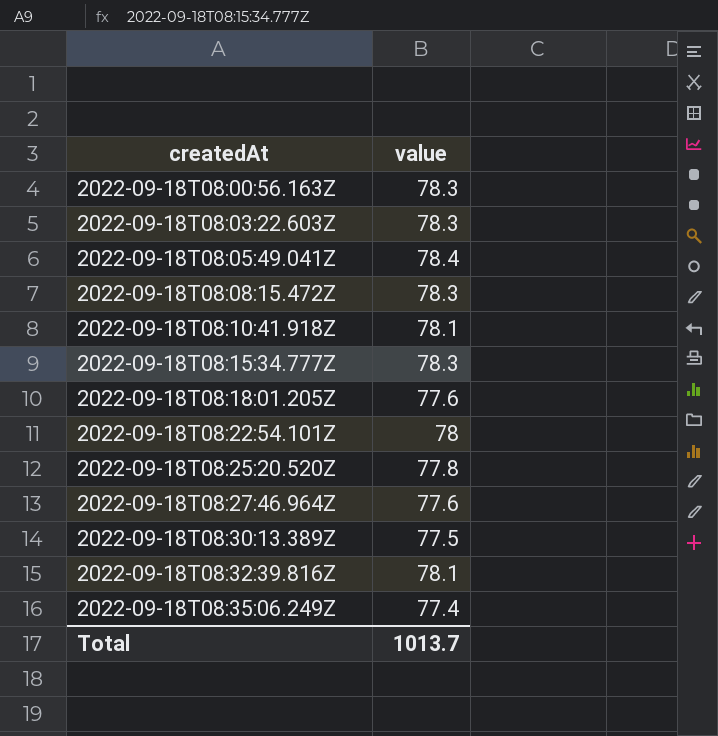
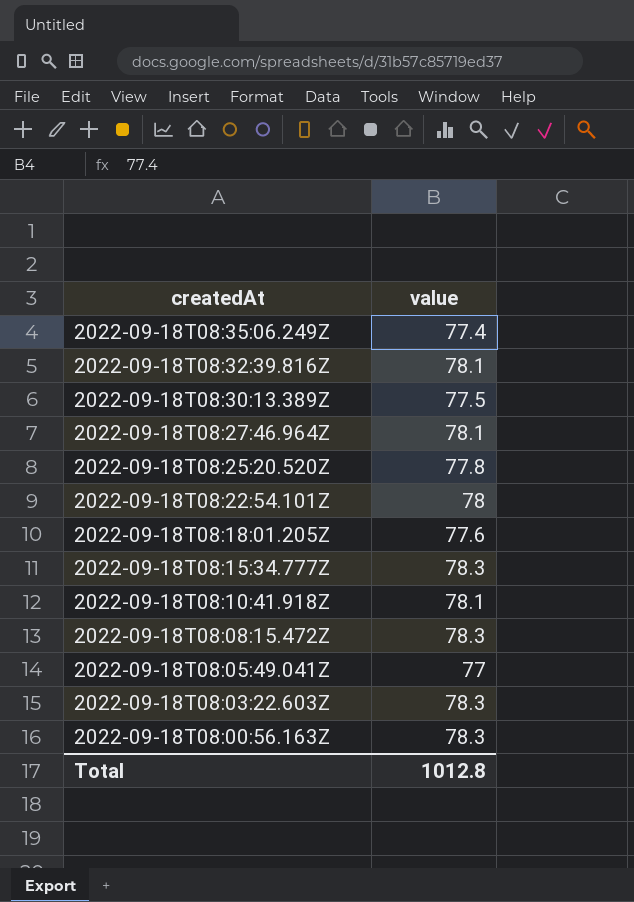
row order: createdAt ascending -> createdAt descending
2022-09-18T08:27:46.964Z | value: 77.6 -> 78.1
2022-09-18T08:05:49.041Z | value: 78.4 -> 77
Total | value: 1013.7 -> 1012.8

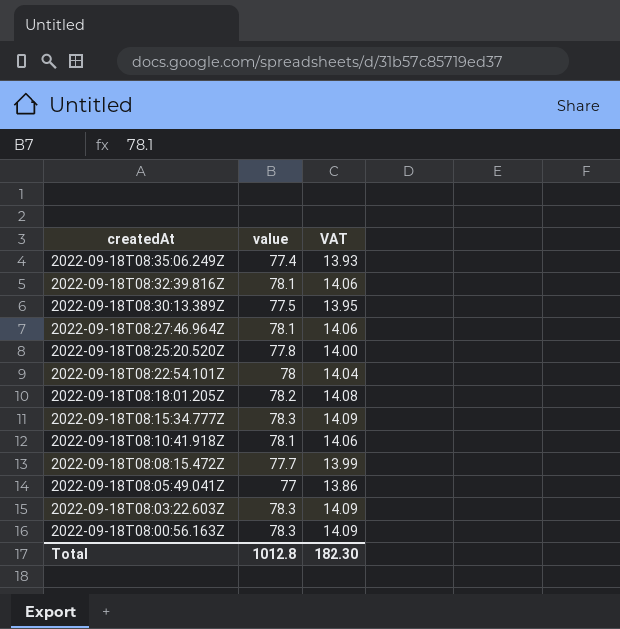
column VAT | formula: none -> [value] * 0.18
2022-09-18T08:18:01.205Z | value: 77.6 -> 78.2
2022-09-18T08:08:15.472Z | value: 78.3 -> 77.7

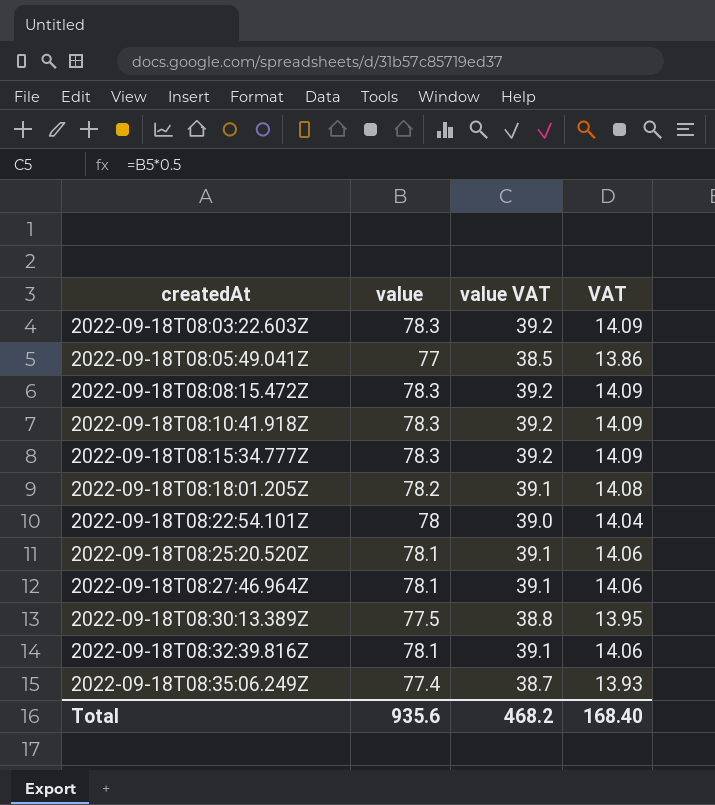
row order: createdAt descending -> createdAt ascending
column value VAT | formula: none -> [value] * 0.5
row 2022-09-18T08:00:56.163Z: 78.3 | 14.09 -> none
2022-09-18T08:08:15.472Z | value: 77.7 -> 78.3
2022-09-18T08:08:15.472Z | VAT: 13.99 -> 14.09
2022-09-18T08:10:41.918Z | value: 78.1 -> 78.3
2022-09-18T08:10:41.918Z | VAT: 14.06 -> 14.09
2022-09-18T08:25:20.520Z | value: 77.8 -> 78.1
2022-09-18T08:25:20.520Z | VAT: 14.00 -> 14.06
Total | value: 1012.8 -> 935.6
Total | VAT: 182.30 -> 168.40

